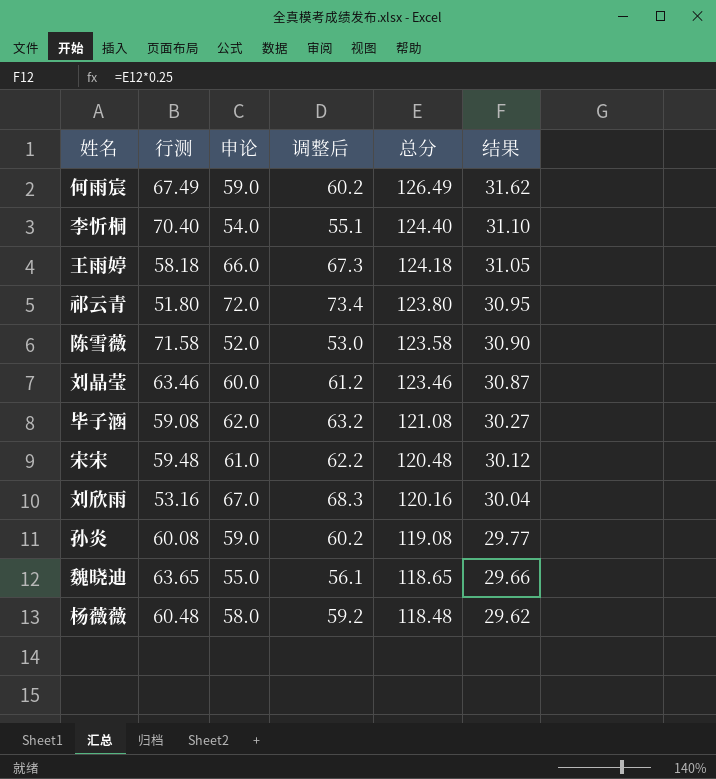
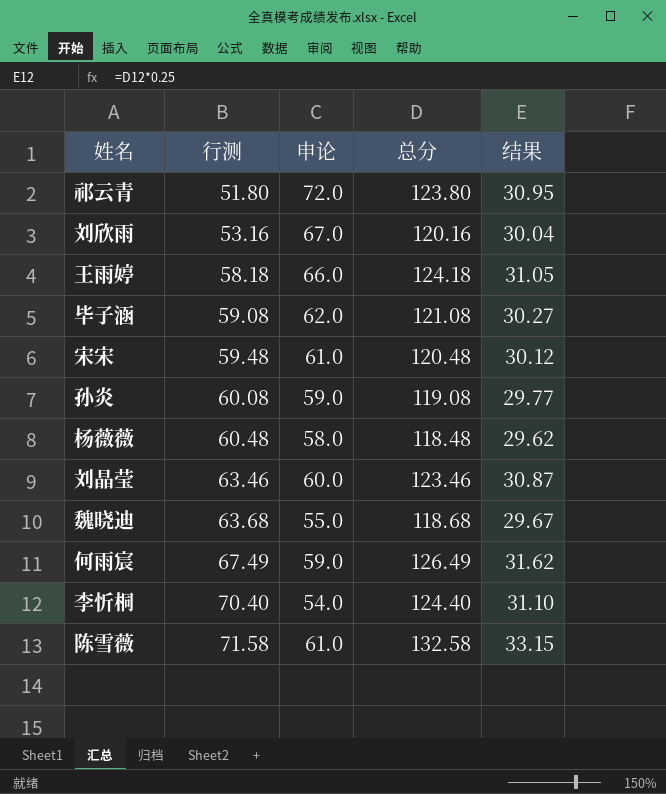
row order: 总分 descending -> 行测 ascending
column 调整后 | formula: [申论] * 1.02 -> none
魏晓迪 | 行测: 63.65 -> 63.68
魏晓迪 | 总分: 118.65 -> 118.68
魏晓迪 | 结果: 29.66 -> 29.67
陈雪薇 | 申论: 52.0 -> 61.0
陈雪薇 | 总分: 123.58 -> 132.58
陈雪薇 | 结果: 30.90 -> 33.15

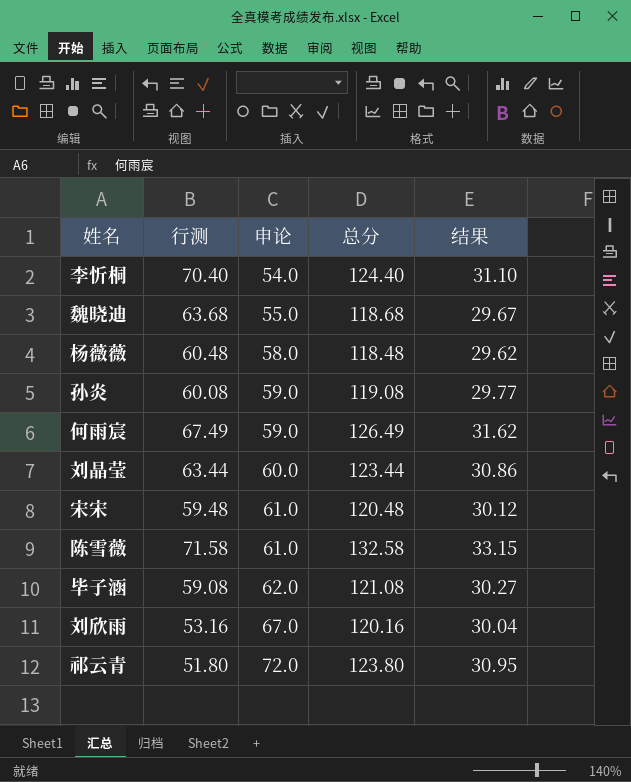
row order: 行测 ascending -> 申论 ascending
row 王雨婷: 58.18 | 66.0 | 124.18 | 31.05 -> none
刘晶莹 | 行测: 63.46 -> 63.44
刘晶莹 | 总分: 123.46 -> 123.44
刘晶莹 | 结果: 30.87 -> 30.86

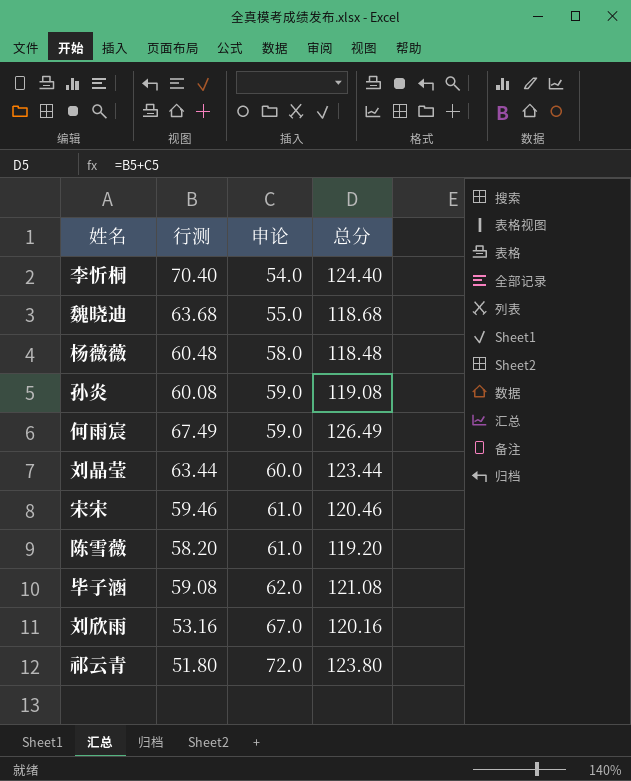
column 结果 | formula: [总分] * 0.25 -> none
宋宋 | 行测: 59.48 -> 59.46
宋宋 | 总分: 120.48 -> 120.46
陈雪薇 | 行测: 71.58 -> 58.20
陈雪薇 | 总分: 132.58 -> 119.20

